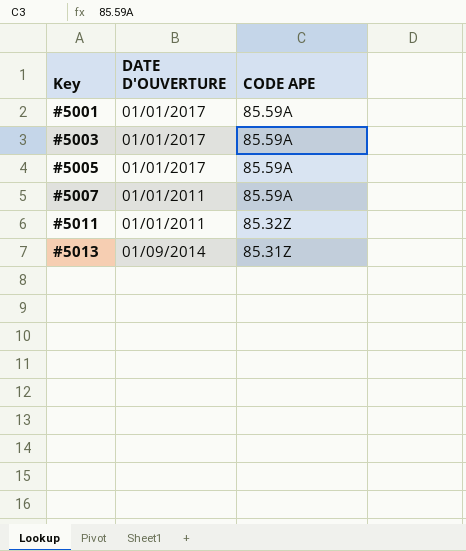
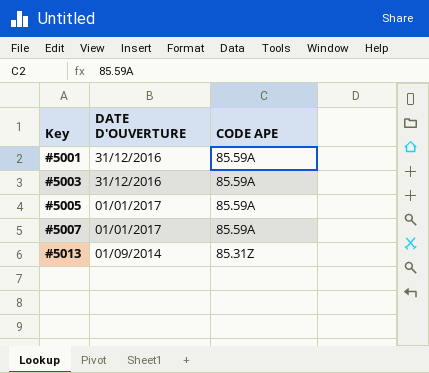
row #5011: 01/01/2011 | 85.32Z -> none
#5001 | DATE D'OUVERTURE: 01/01/2017 -> 31/12/2016
#5003 | DATE D'OUVERTURE: 01/01/2017 -> 31/12/2016
#5007 | DATE D'OUVERTURE: 01/01/2011 -> 01/01/2017

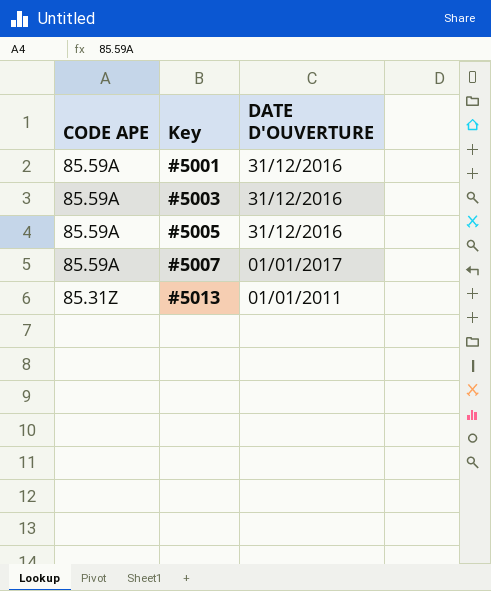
column CODE APE | position: 3 -> 1
#5005 | DATE D'OUVERTURE: 01/01/2017 -> 31/12/2016
#5013 | DATE D'OUVERTURE: 01/09/2014 -> 01/01/2011

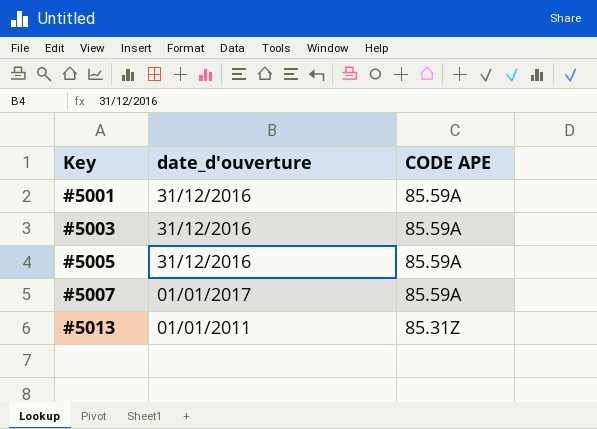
column name: DATE D'OUVERTURE -> date_d'ouverture
column CODE APE | position: 1 -> 3

